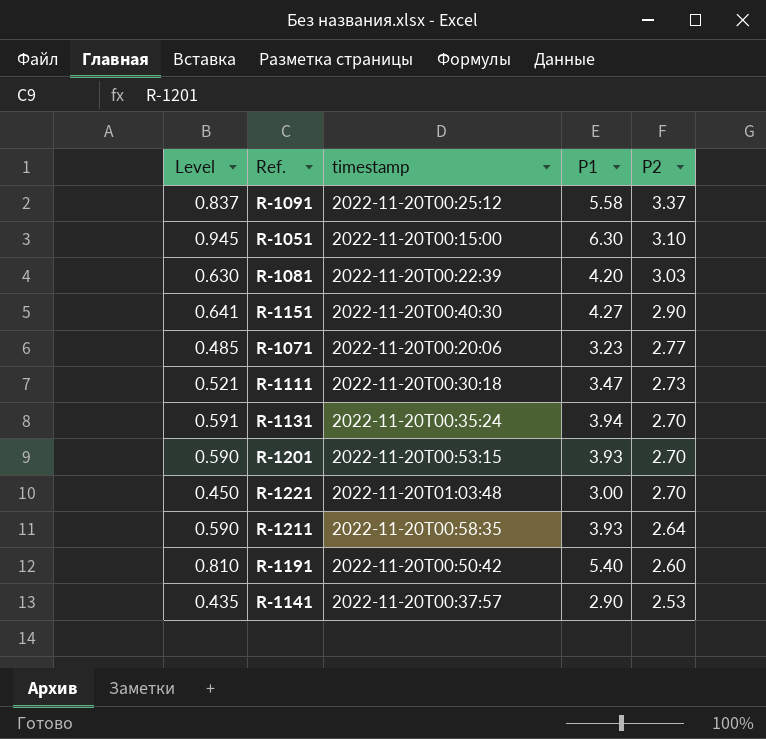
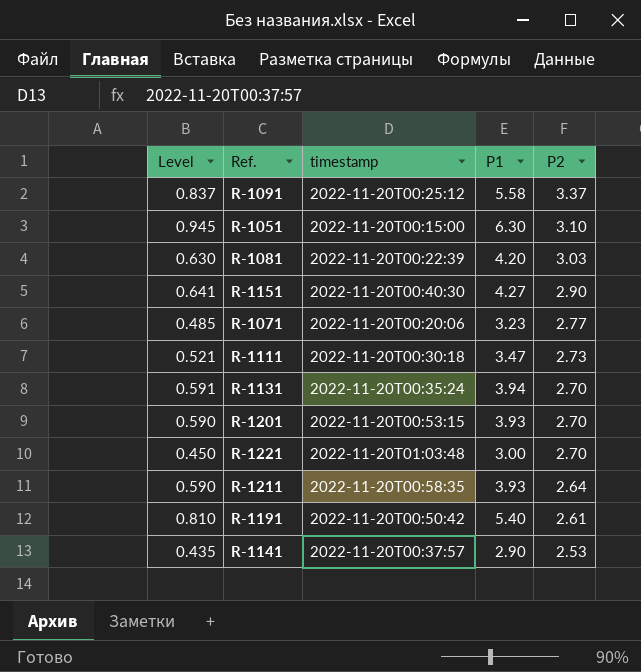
R-1191 | P2: 2.60 -> 2.61

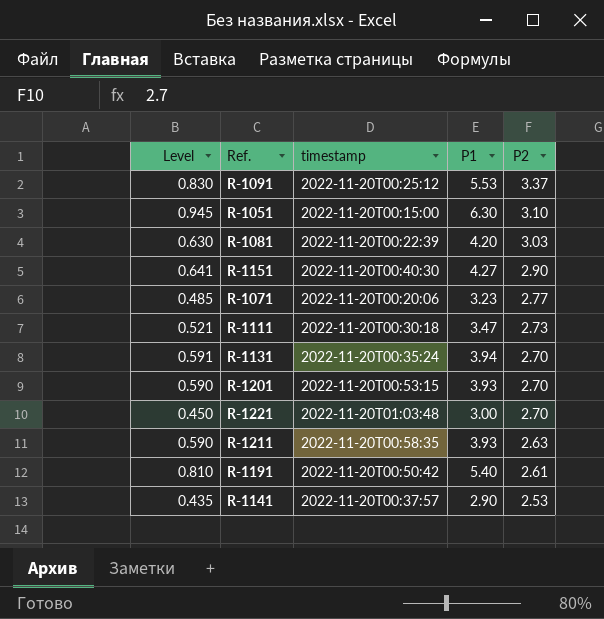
R-1091 | Level: 0.837 -> 0.830
R-1091 | P1: 5.58 -> 5.53
R-1211 | P2: 2.64 -> 2.63

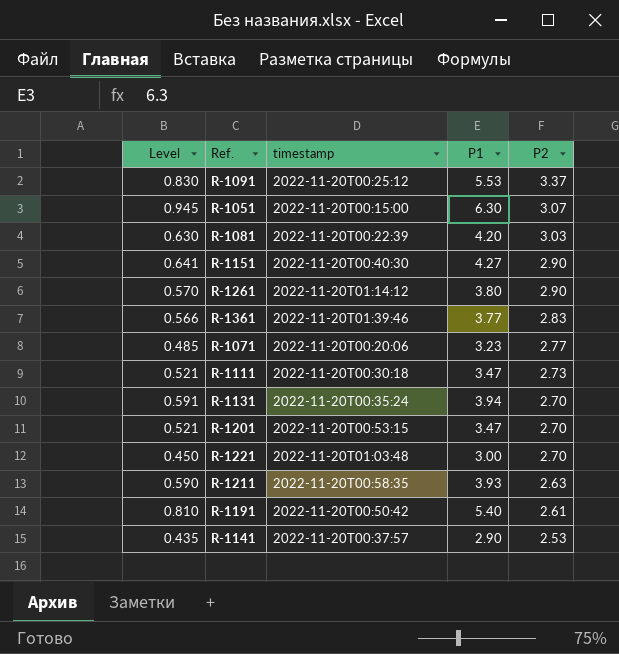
R-1051 | P2: 3.10 -> 3.07
row R-1261: none -> 0.570 | 2022-11-20T01:14:12 | 3.80 | 2.90
row R-1361: none -> 0.566 | 2022-11-20T01:39:46 | 3.77 | 2.83
R-1201 | Level: 0.590 -> 0.521
R-1201 | P1: 3.93 -> 3.47

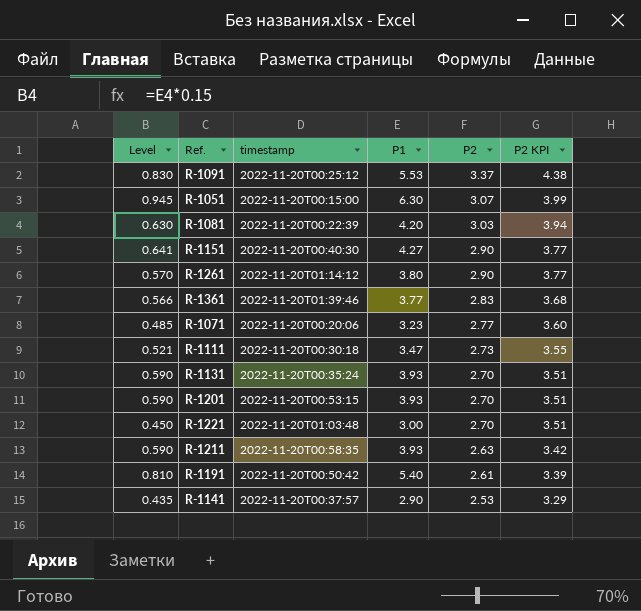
column P2 KPI | formula: none -> [P2] * 1.3
R-1131 | Level: 0.591 -> 0.590
R-1131 | P1: 3.94 -> 3.93
R-1201 | Level: 0.521 -> 0.590
R-1201 | P1: 3.47 -> 3.93

